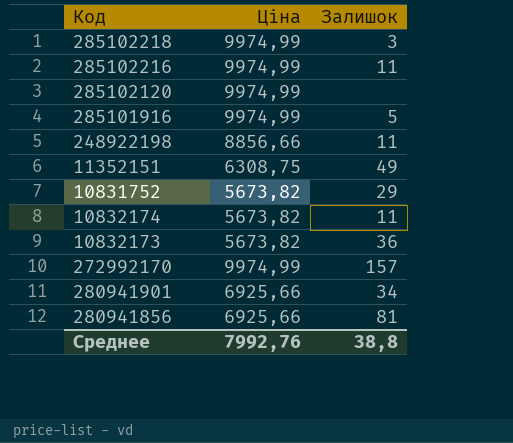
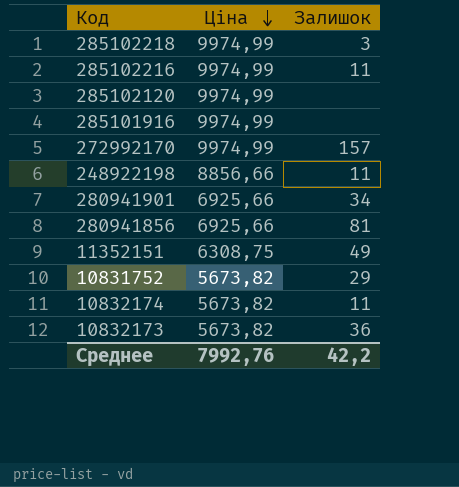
row order: none -> Ціна descending
285101916 | Залишок: 5 -> none
Среднее | Залишок: 38,8 -> 42,2

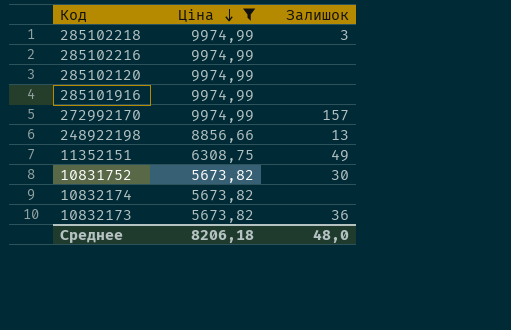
filter: none -> Ціна != 6925,66
285102216 | Залишок: 11 -> none
248922198 | Залишок: 11 -> 13
10831752 | Залишок: 29 -> 30
10832174 | Залишок: 11 -> none
Среднее | Ціна: 7992,76 -> 8206,18
Среднее | Залишок: 42,2 -> 48,0

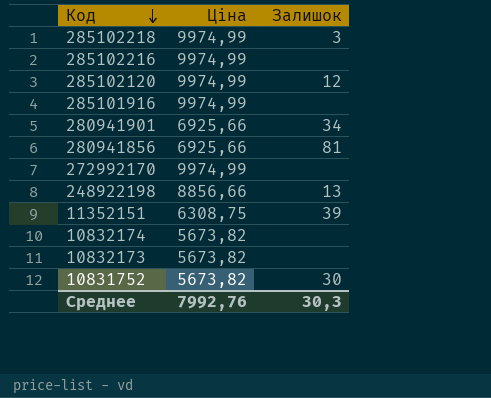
filter: Ціна != 6925,66 -> none
row order: Ціна descending -> Код descending
285102120 | Залишок: none -> 12
272992170 | Залишок: 157 -> none
11352151 | Залишок: 49 -> 39
10832173 | Залишок: 36 -> none
Среднее | Ціна: 8206,18 -> 7992,76
Среднее | Залишок: 48,0 -> 30,3

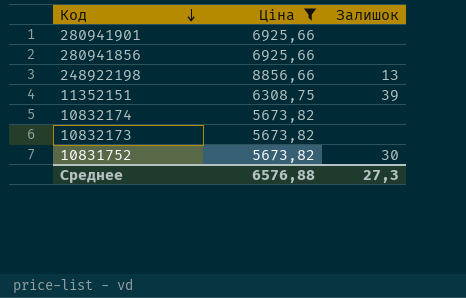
filter: none -> Ціна != 9974,99
280941901 | Залишок: 34 -> none
280941856 | Залишок: 81 -> none
Среднее | Ціна: 7992,76 -> 6576,88
Среднее | Залишок: 30,3 -> 27,3

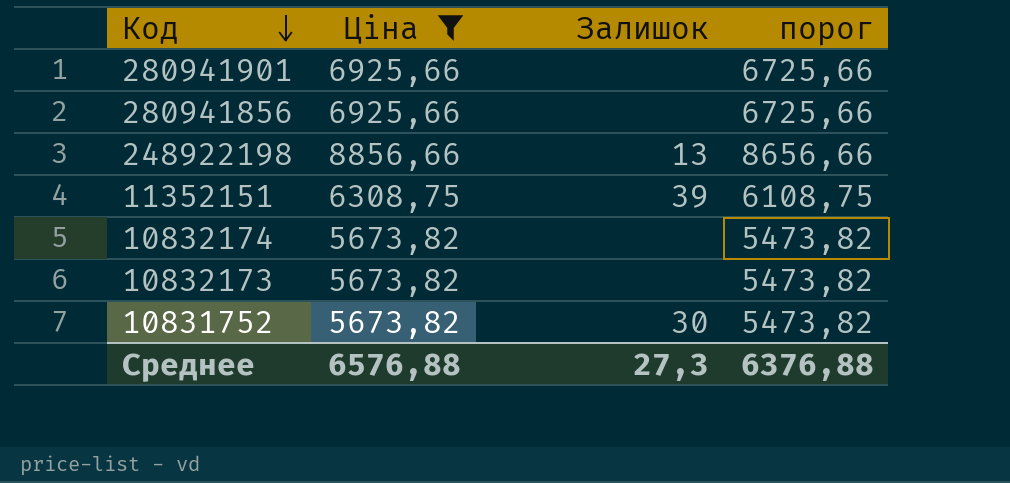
column порог | formula: none -> [Ціна] - 200

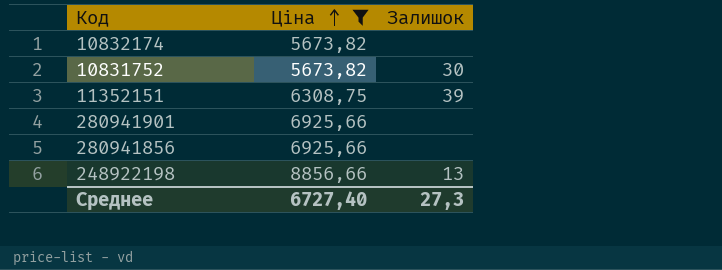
row order: Код descending -> Ціна ascending
column порог | formula: [Ціна] - 200 -> none
row 10832173: 5673,82 | none | 5473,82 -> none
Среднее | Ціна: 6576,88 -> 6727,40

